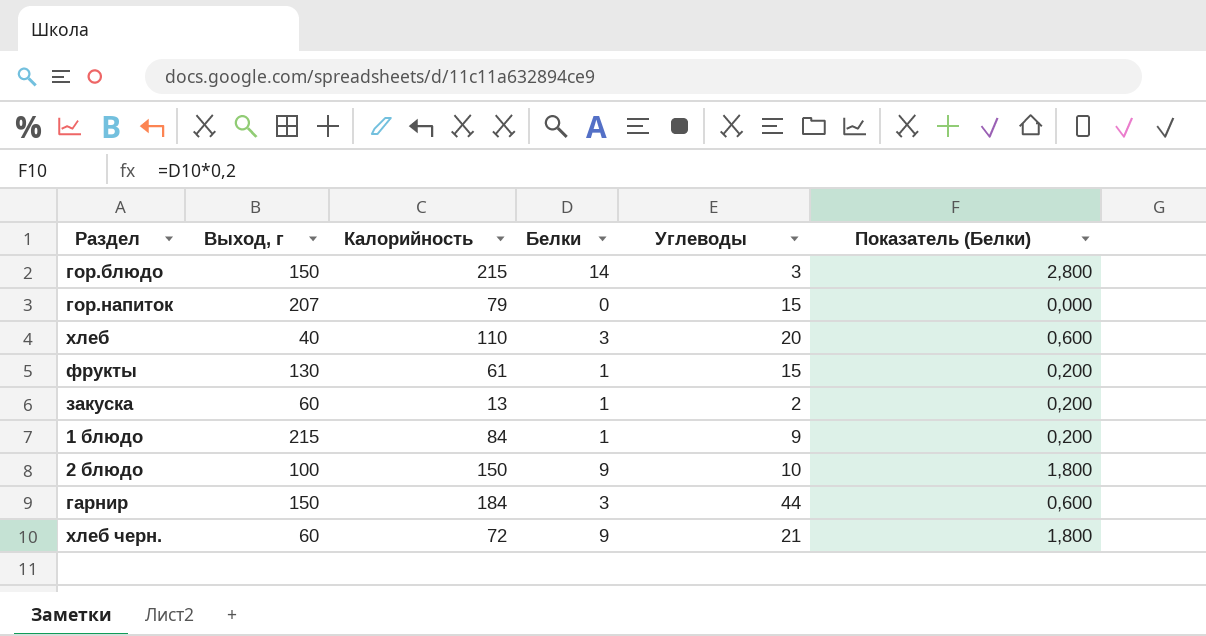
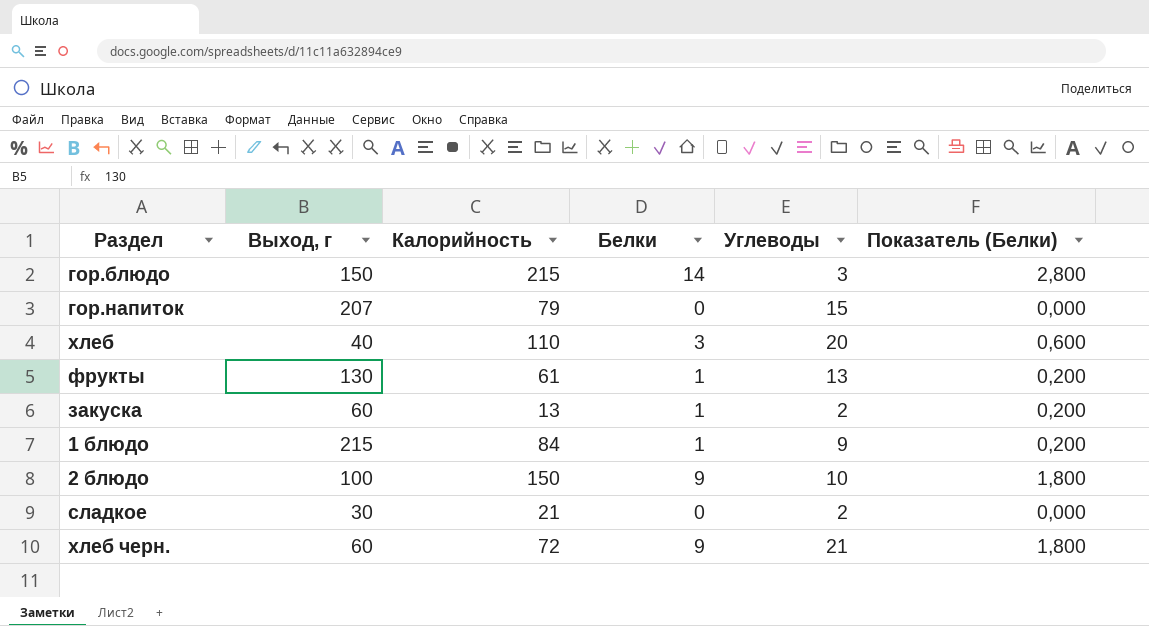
row гарнир: 150 | 184 | 3 | 44 | 0,600 -> none
фрукты | Углеводы: 15 -> 13
row сладкое: none -> 30 | 21 | 0 | 2 | 0,000

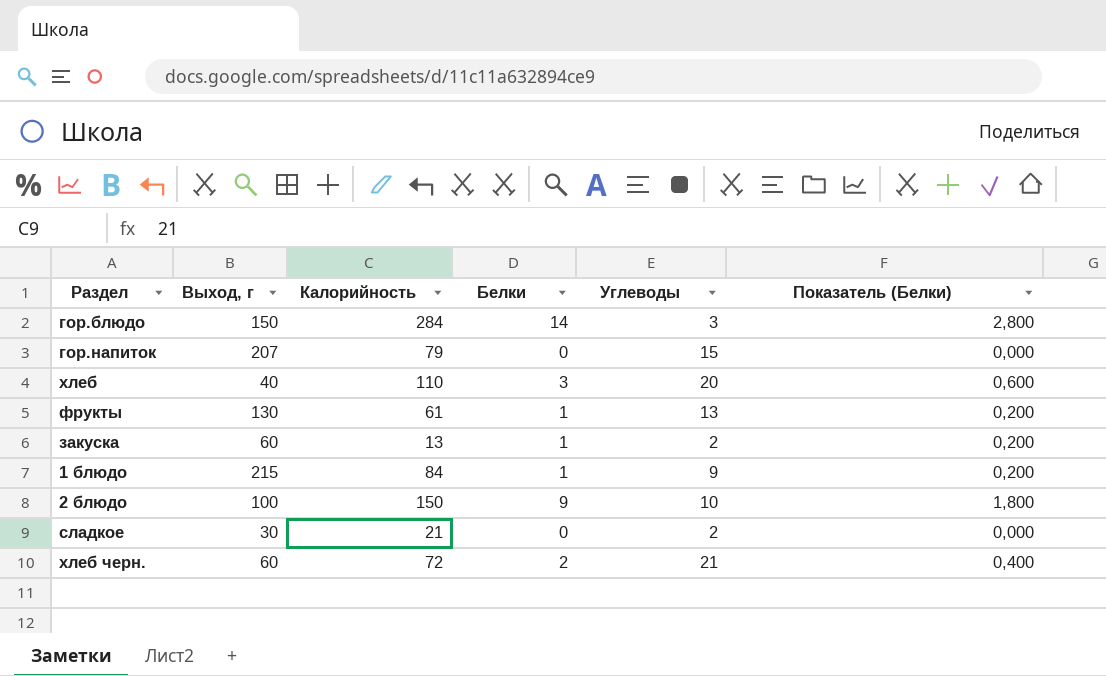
гор.блюдо | Калорийность: 215 -> 284
хлеб черн. | Белки: 9 -> 2
хлеб черн. | Показатель (Белки): 1,800 -> 0,400

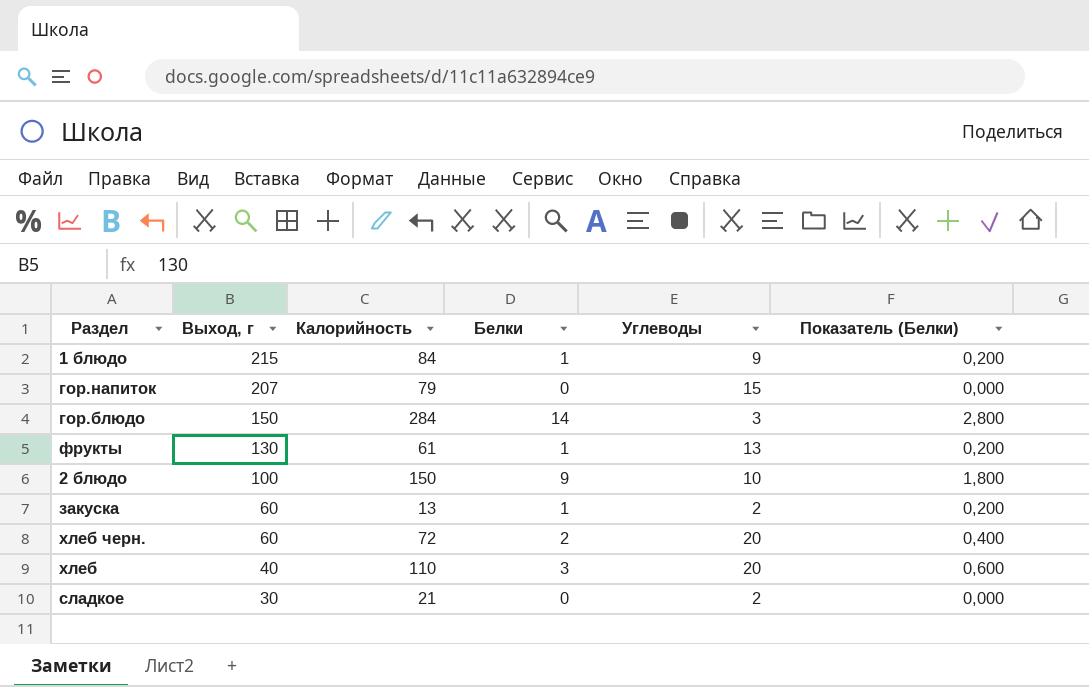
row order: none -> Выход, г descending
хлеб черн. | Углеводы: 21 -> 20

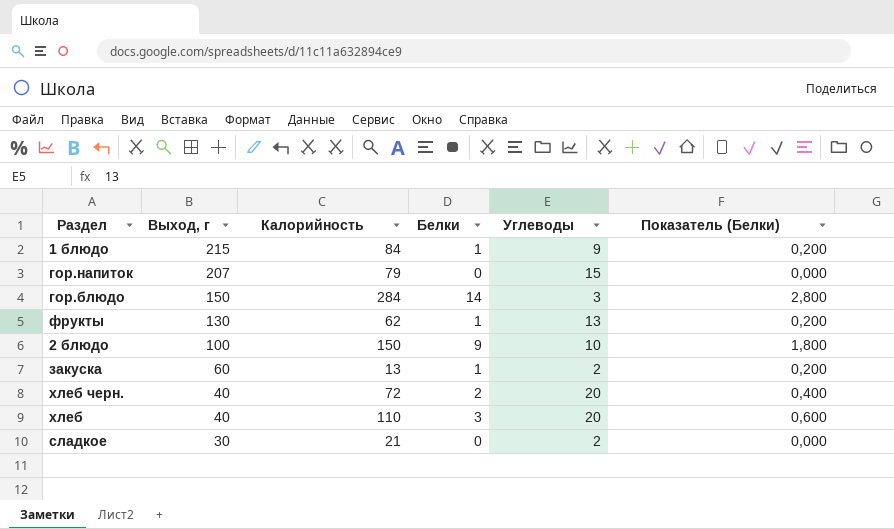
фрукты | Калорийность: 61 -> 62
хлеб черн. | Выход, г: 60 -> 40

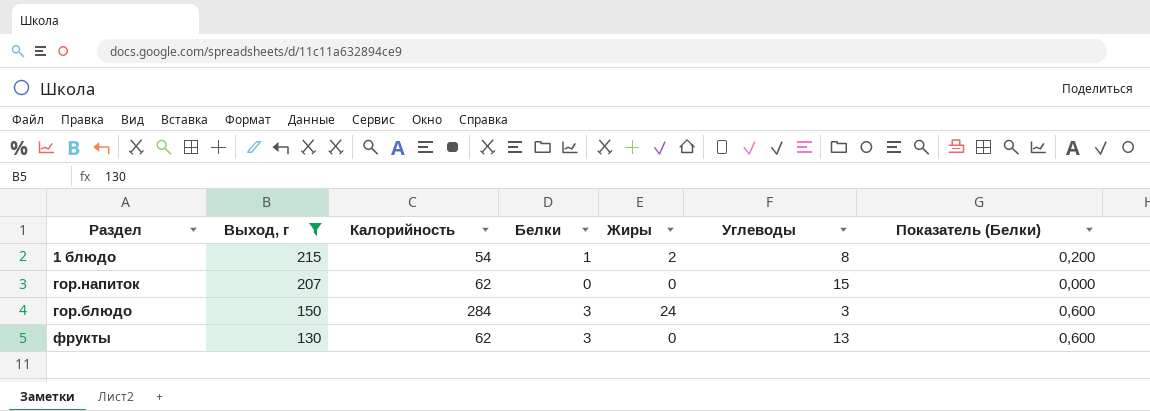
filter: none -> Выход, г >= 130
column Жиры | position: none -> 5
1 блюдо | Калорийность: 84 -> 54
1 блюдо | Углеводы: 9 -> 8
гор.напиток | Калорийность: 79 -> 62
гор.блюдо | Белки: 14 -> 3
гор.блюдо | Показатель (Белки): 2,800 -> 0,600
фрукты | Белки: 1 -> 3
фрукты | Показатель (Белки): 0,200 -> 0,600

